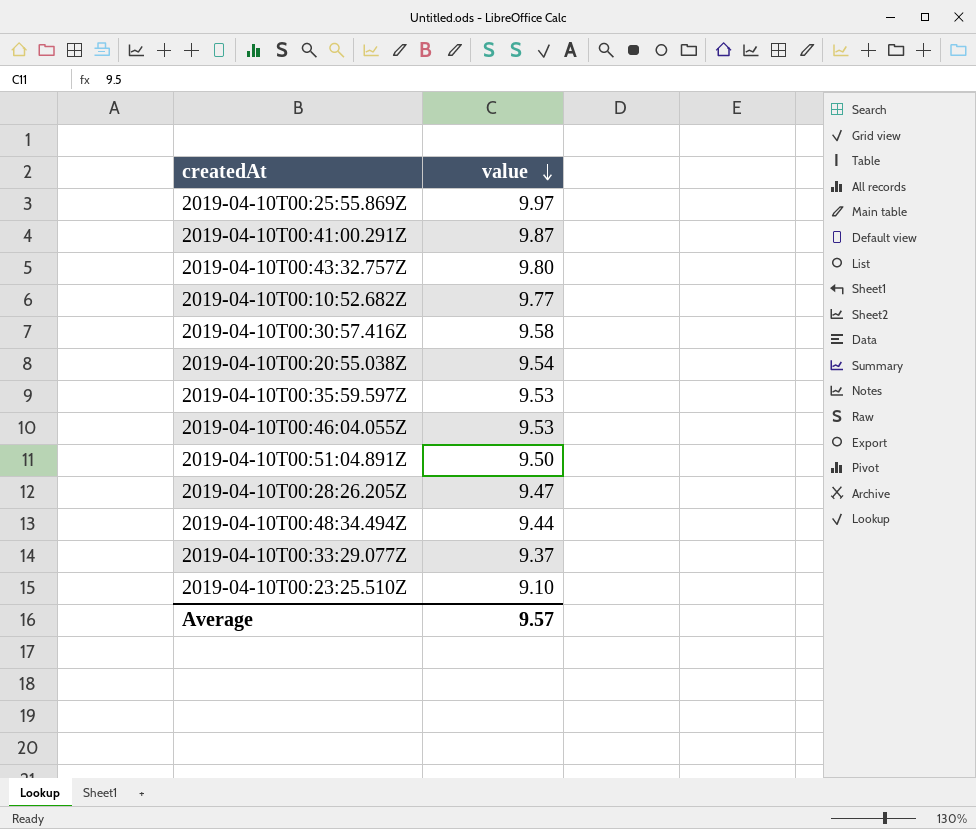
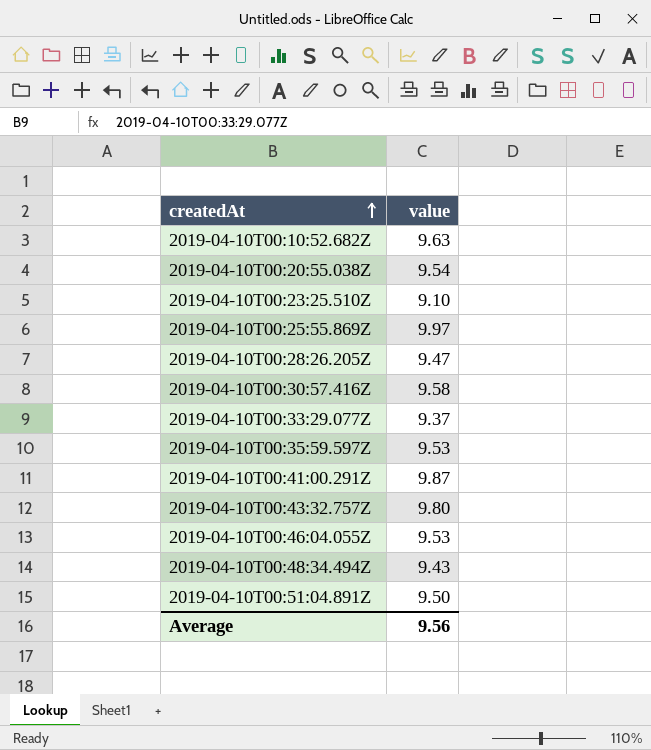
row order: value descending -> createdAt ascending
2019-04-10T00:10:52.682Z | value: 9.77 -> 9.63
2019-04-10T00:48:34.494Z | value: 9.44 -> 9.43
Average | value: 9.57 -> 9.56

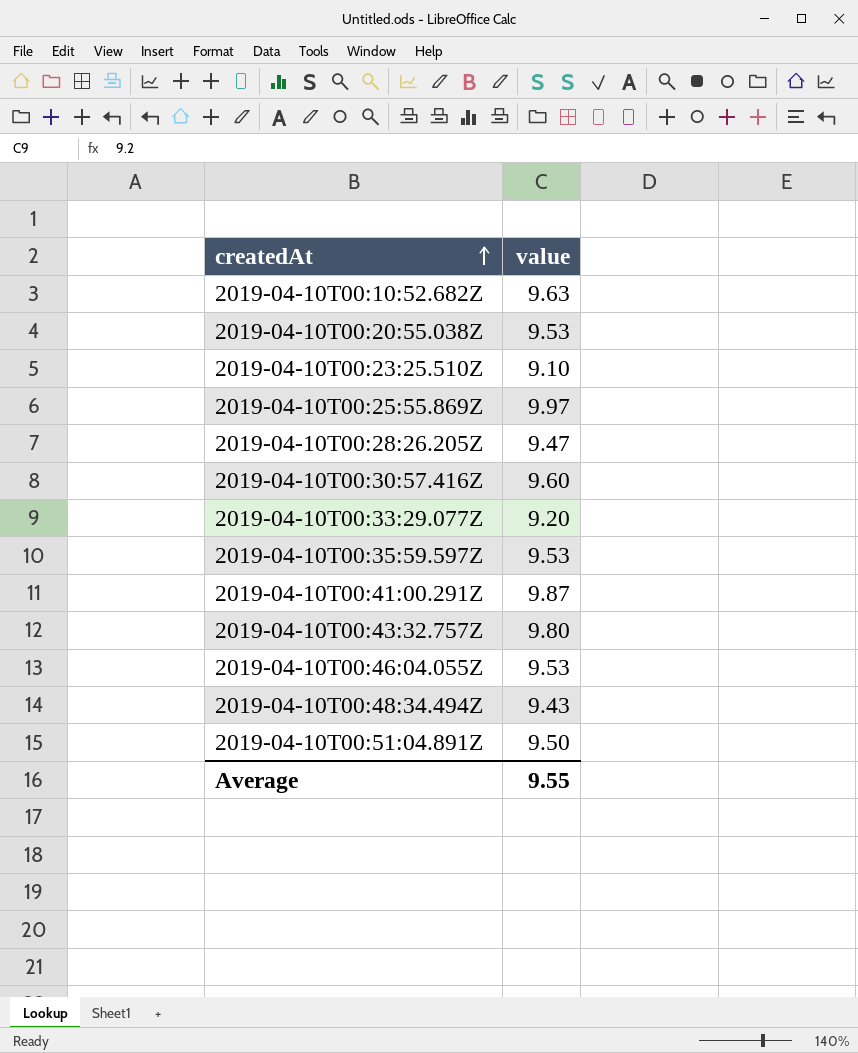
2019-04-10T00:20:55.038Z | value: 9.54 -> 9.53
2019-04-10T00:30:57.416Z | value: 9.58 -> 9.60
2019-04-10T00:33:29.077Z | value: 9.37 -> 9.20
Average | value: 9.56 -> 9.55

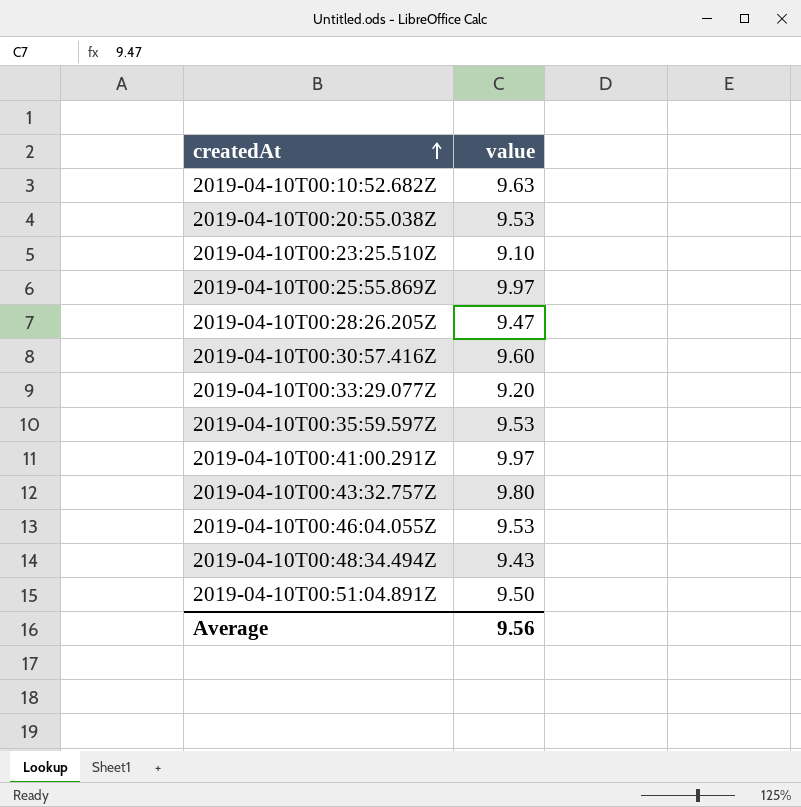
2019-04-10T00:41:00.291Z | value: 9.87 -> 9.97
Average | value: 9.55 -> 9.56

